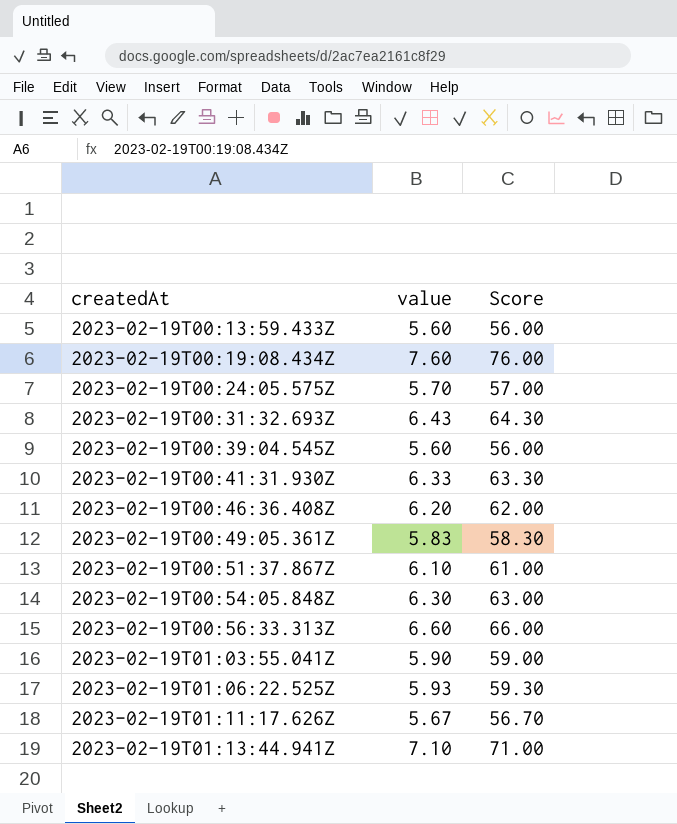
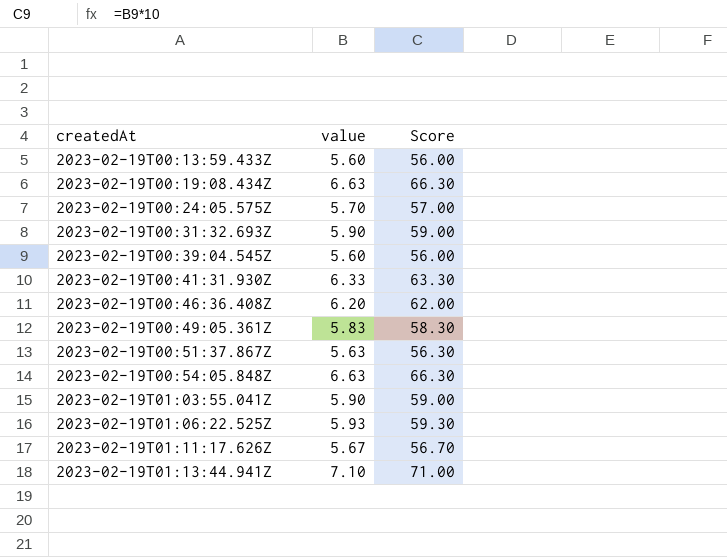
row 2023-02-19T00:56:33.313Z: 6.60 | 66.00 -> none
2023-02-19T00:19:08.434Z | value: 7.60 -> 6.63
2023-02-19T00:19:08.434Z | Score: 76.00 -> 66.30
2023-02-19T00:31:32.693Z | value: 6.43 -> 5.90
2023-02-19T00:31:32.693Z | Score: 64.30 -> 59.00
2023-02-19T00:51:37.867Z | value: 6.10 -> 5.63
2023-02-19T00:51:37.867Z | Score: 61.00 -> 56.30
2023-02-19T00:54:05.848Z | value: 6.30 -> 6.63
2023-02-19T00:54:05.848Z | Score: 63.00 -> 66.30

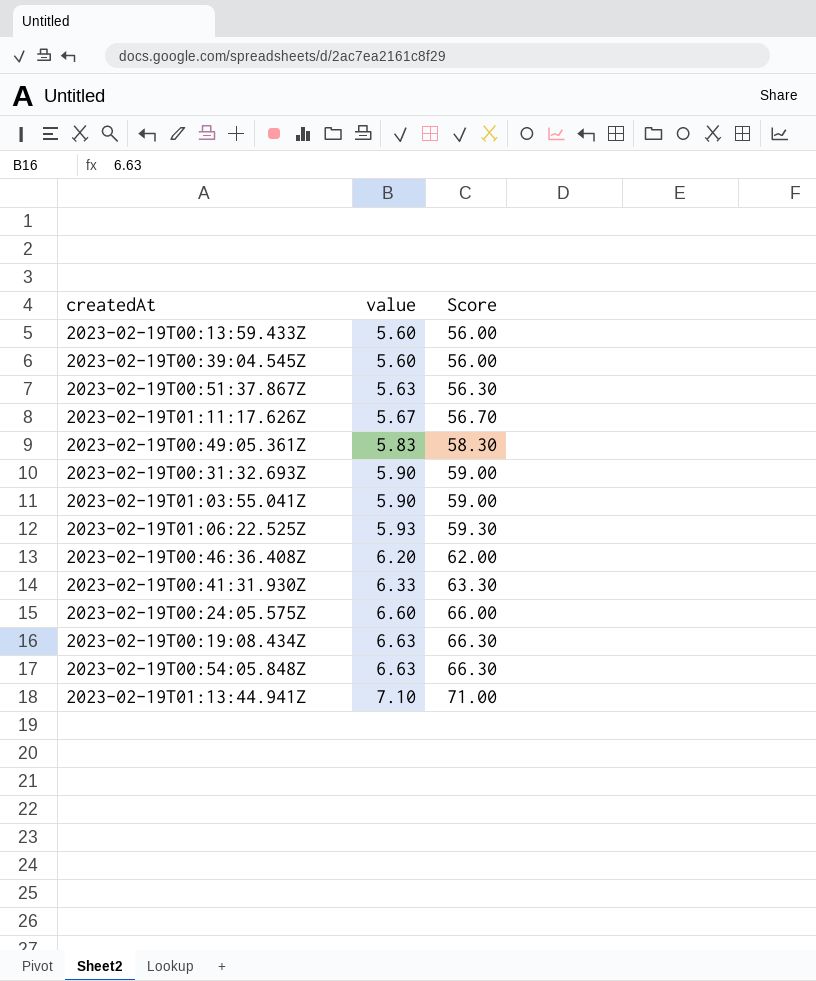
row order: createdAt ascending -> value ascending
2023-02-19T00:24:05.575Z | value: 5.70 -> 6.60
2023-02-19T00:24:05.575Z | Score: 57.00 -> 66.00

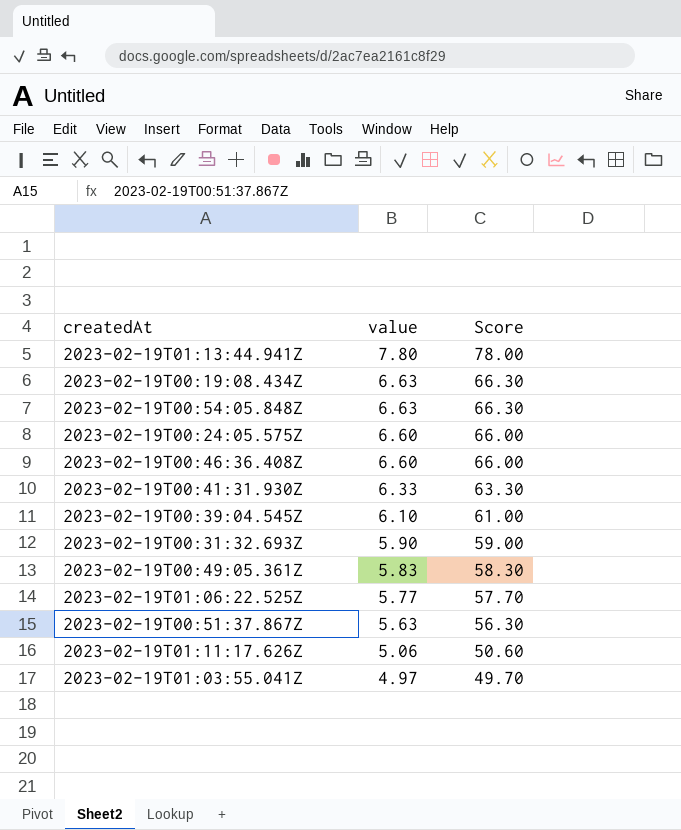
row order: value ascending -> value descending
row 2023-02-19T00:13:59.433Z: 5.60 | 56.00 -> none
2023-02-19T01:13:44.941Z | value: 7.10 -> 7.80
2023-02-19T01:13:44.941Z | Score: 71.00 -> 78.00
2023-02-19T00:46:36.408Z | value: 6.20 -> 6.60
2023-02-19T00:46:36.408Z | Score: 62.00 -> 66.00
2023-02-19T00:39:04.545Z | value: 5.60 -> 6.10
2023-02-19T00:39:04.545Z | Score: 56.00 -> 61.00
2023-02-19T01:06:22.525Z | value: 5.93 -> 5.77
2023-02-19T01:06:22.525Z | Score: 59.30 -> 57.70
2023-02-19T01:11:17.626Z | value: 5.67 -> 5.06
2023-02-19T01:11:17.626Z | Score: 56.70 -> 50.60
2023-02-19T01:03:55.041Z | value: 5.90 -> 4.97
2023-02-19T01:03:55.041Z | Score: 59.00 -> 49.70

